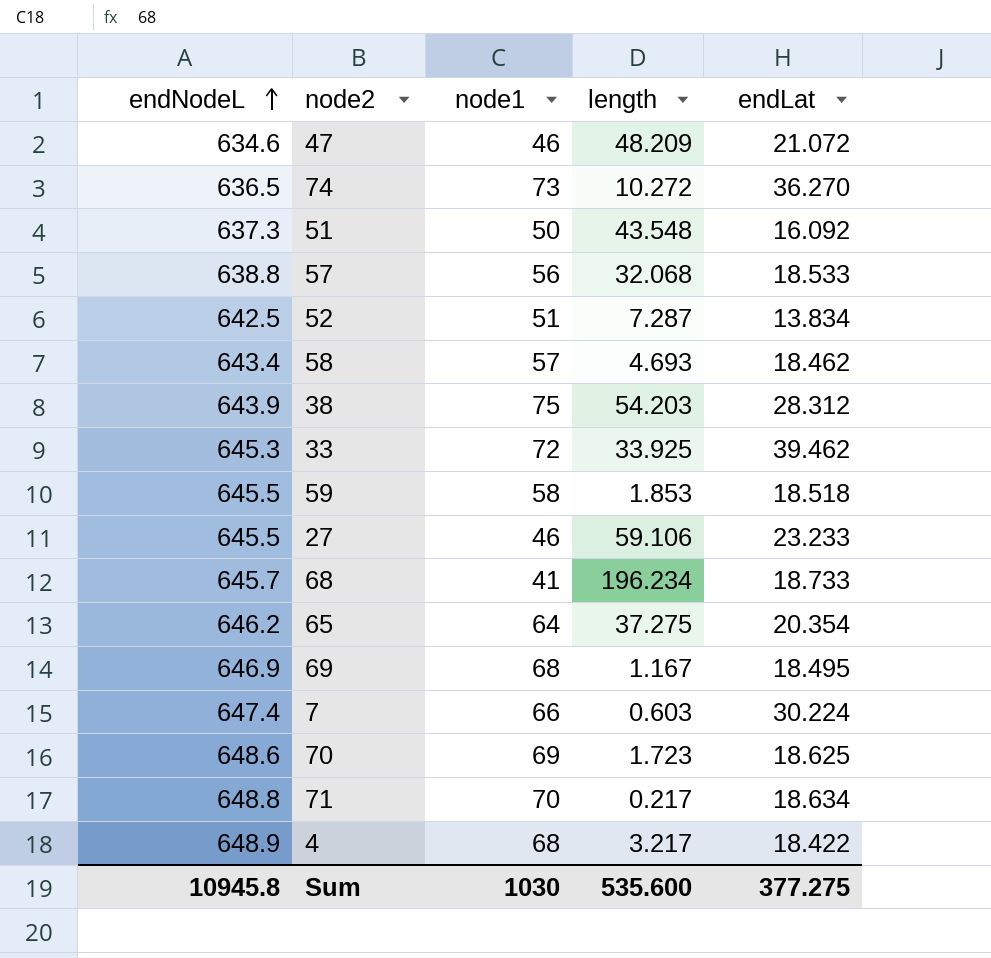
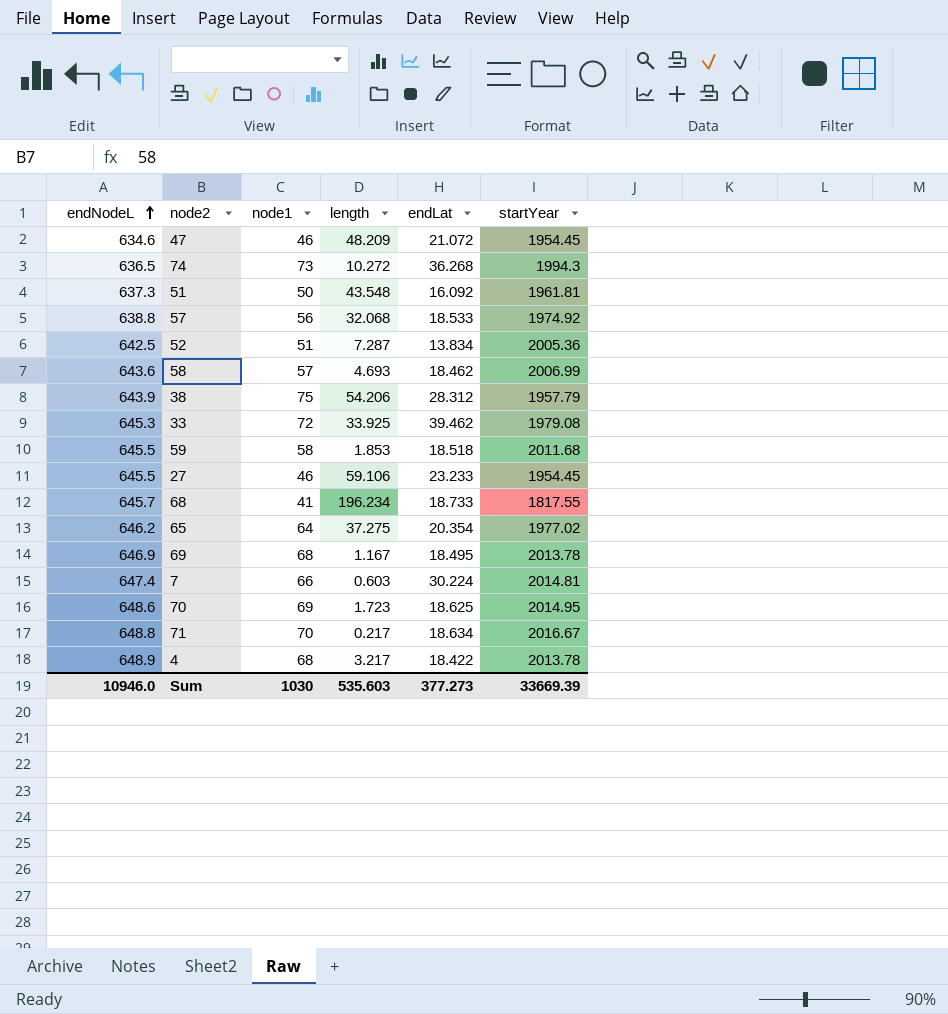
column startYear | position: none -> 6
74 | endLat: 36.270 -> 36.268
58 | endNodeL: 643.4 -> 643.6
38 | length: 54.203 -> 54.206
Sum | endNodeL: 10945.8 -> 10946.0
Sum | length: 535.600 -> 535.603
Sum | endLat: 377.275 -> 377.273

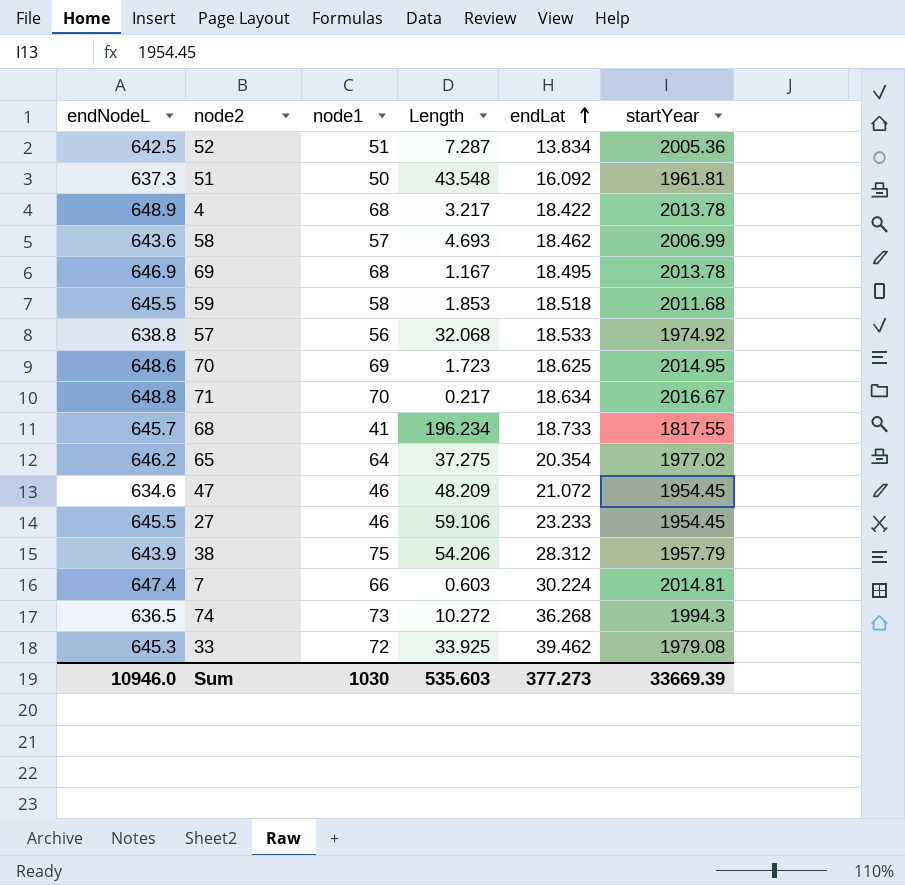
row order: endNodeL ascending -> endLat ascending
column name: length -> Length

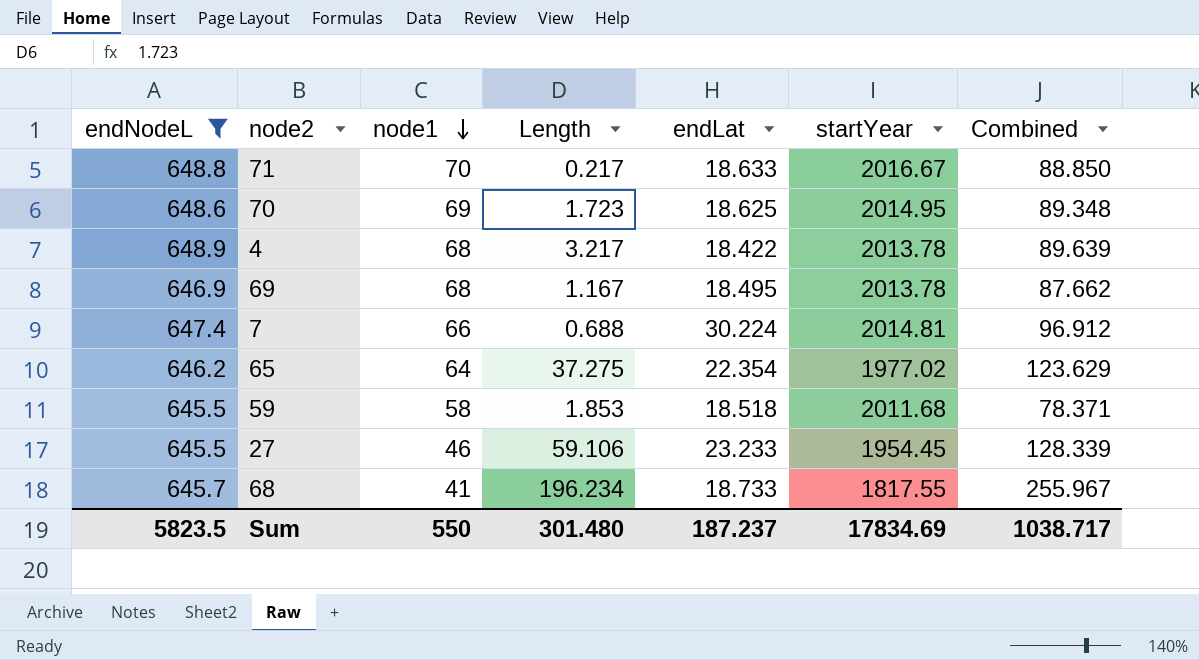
filter: none -> endNodeL >= 645.5
row order: endLat ascending -> node1 descending
column Combined | formula: none -> [node1] + [Length] + [endLat]
71 | endLat: 18.634 -> 18.633
7 | Length: 0.603 -> 0.688
65 | endLat: 20.354 -> 22.354
Sum | endNodeL: 10946.0 -> 5823.5
Sum | node1: 1030 -> 550
Sum | Length: 535.603 -> 301.480
Sum | endLat: 377.273 -> 187.237
Sum | startYear: 33669.39 -> 17834.69

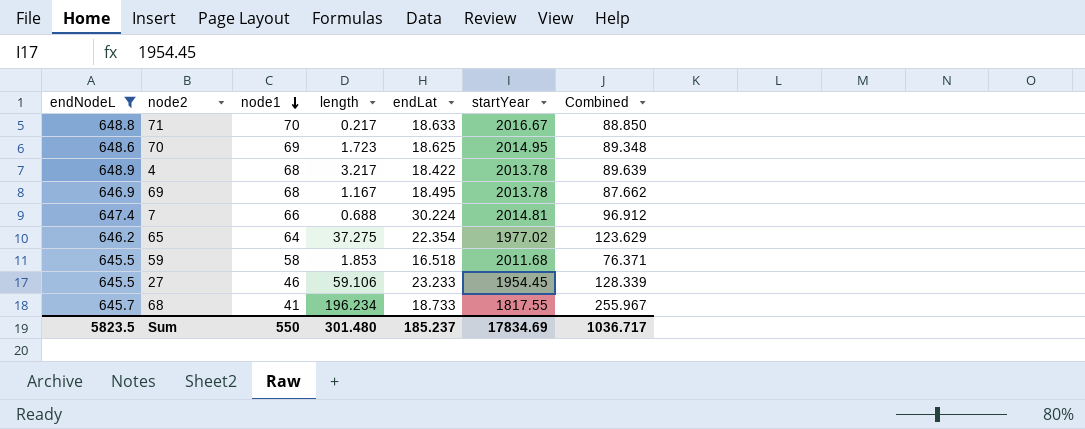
column name: Length -> length
59 | endLat: 18.518 -> 16.518
59 | Combined: 78.371 -> 76.371
Sum | endLat: 187.237 -> 185.237
Sum | Combined: 1038.717 -> 1036.717

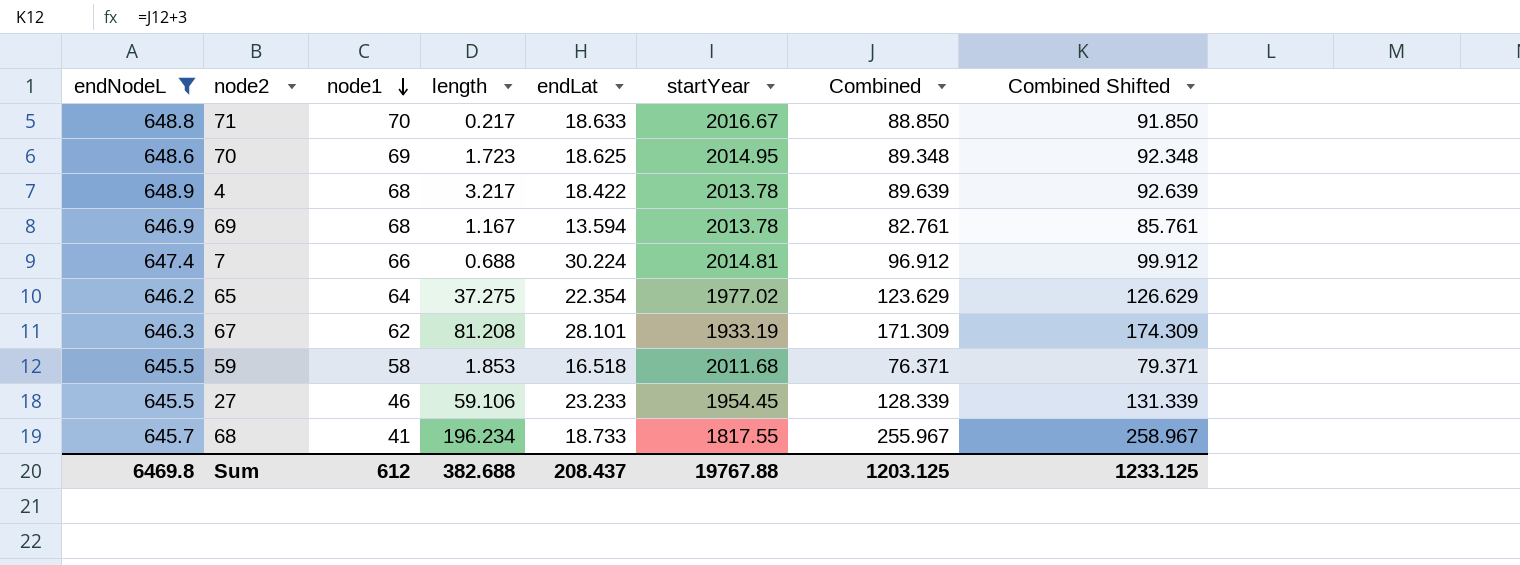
column Combined Shifted | formula: none -> [Combined] + 3
69 | endLat: 18.495 -> 13.594
69 | Combined: 87.662 -> 82.761
row 67: none -> 646.3 | 62 | 81.208 | 28.101 | 1933.19 | 171.309 | 174.309
Sum | endNodeL: 5823.5 -> 6469.8
Sum | node1: 550 -> 612
Sum | length: 301.480 -> 382.688
Sum | endLat: 185.237 -> 208.437
Sum | startYear: 17834.69 -> 19767.88
Sum | Combined: 1036.717 -> 1203.125

